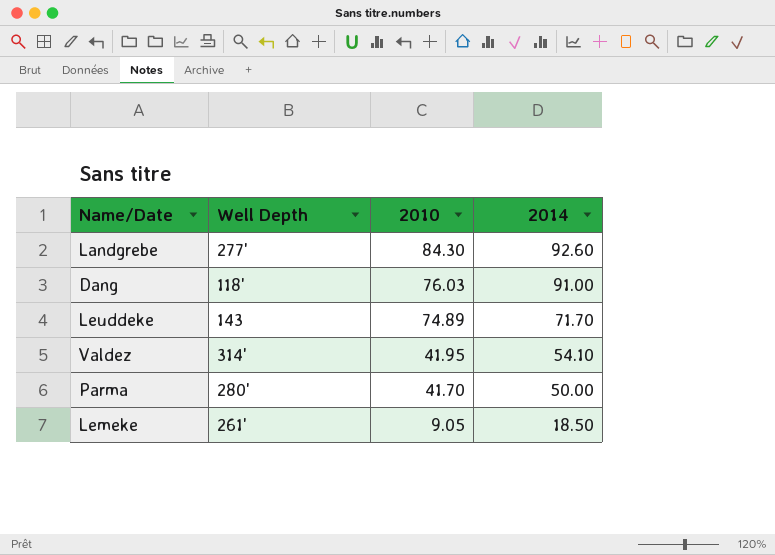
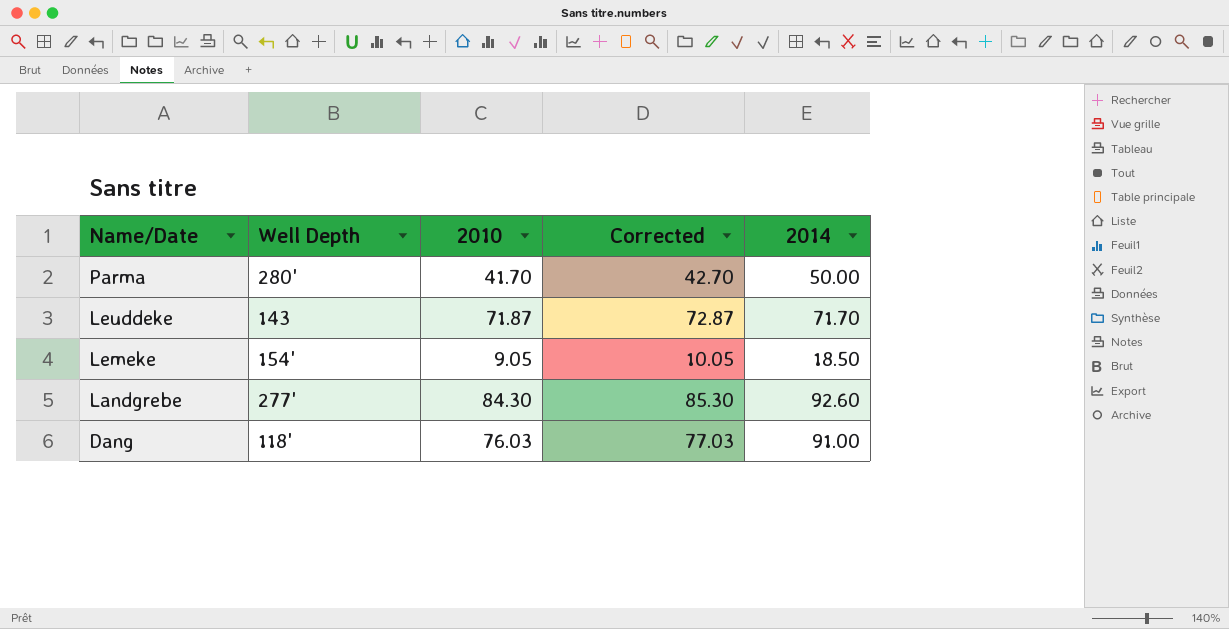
row order: 2010 descending -> Name/Date descending
column Corrected | formula: none -> [2010] + 1
row Valdez: 314' | 41.95 | 54.10 -> none
Leuddeke | 2010: 74.89 -> 71.87
Lemeke | Well Depth: 261' -> 154'

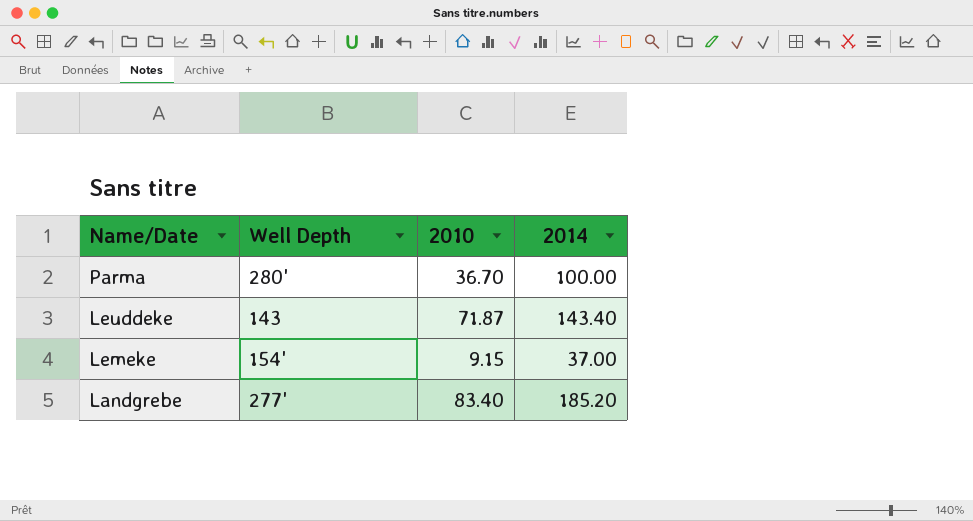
column Corrected | formula: [2010] + 1 -> none
row Dang: 118' | 76.03 | 77.03 | 91.00 -> none
Parma | 2010: 41.70 -> 36.70
Parma | 2014: 50.00 -> 100.00
Leuddeke | 2014: 71.70 -> 143.40
Lemeke | 2010: 9.05 -> 9.15
Lemeke | 2014: 18.50 -> 37.00
Landgrebe | 2010: 84.30 -> 83.40
Landgrebe | 2014: 92.60 -> 185.20

